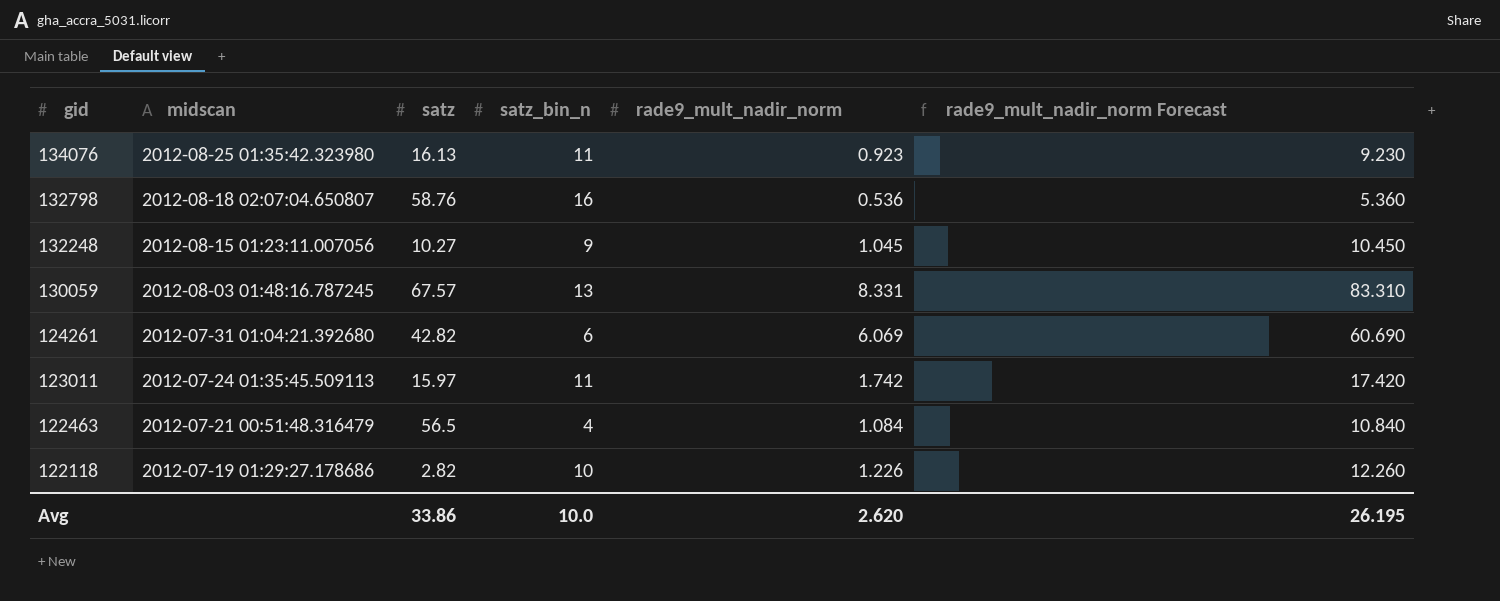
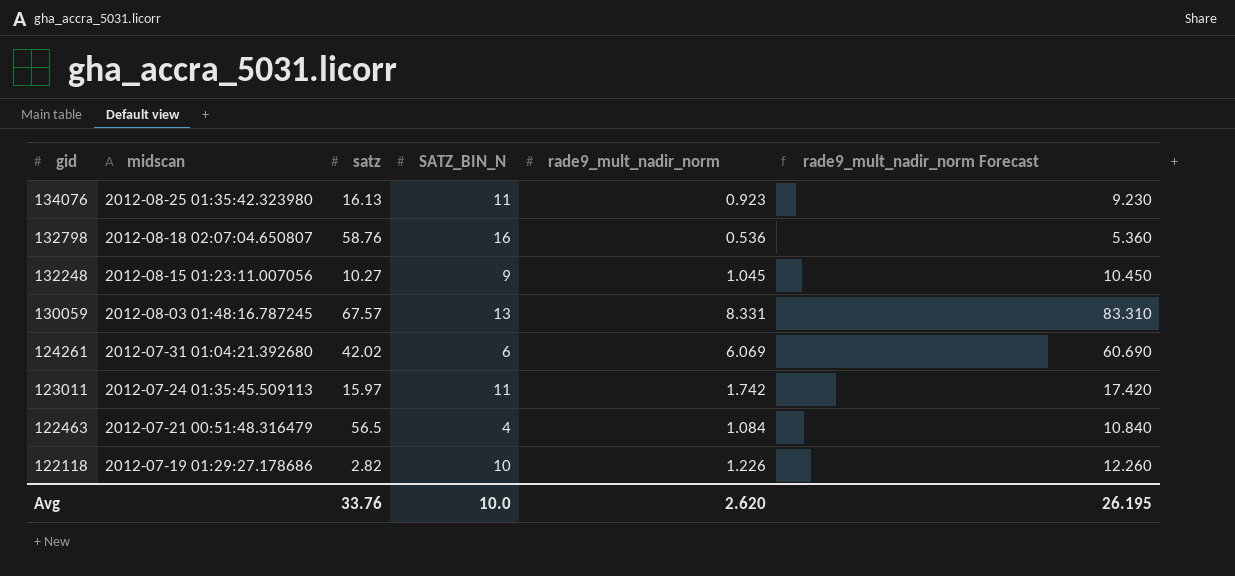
column name: satz_bin_n -> SATZ_BIN_N
124261 | satz: 42.82 -> 42.02
Avg | satz: 33.86 -> 33.76

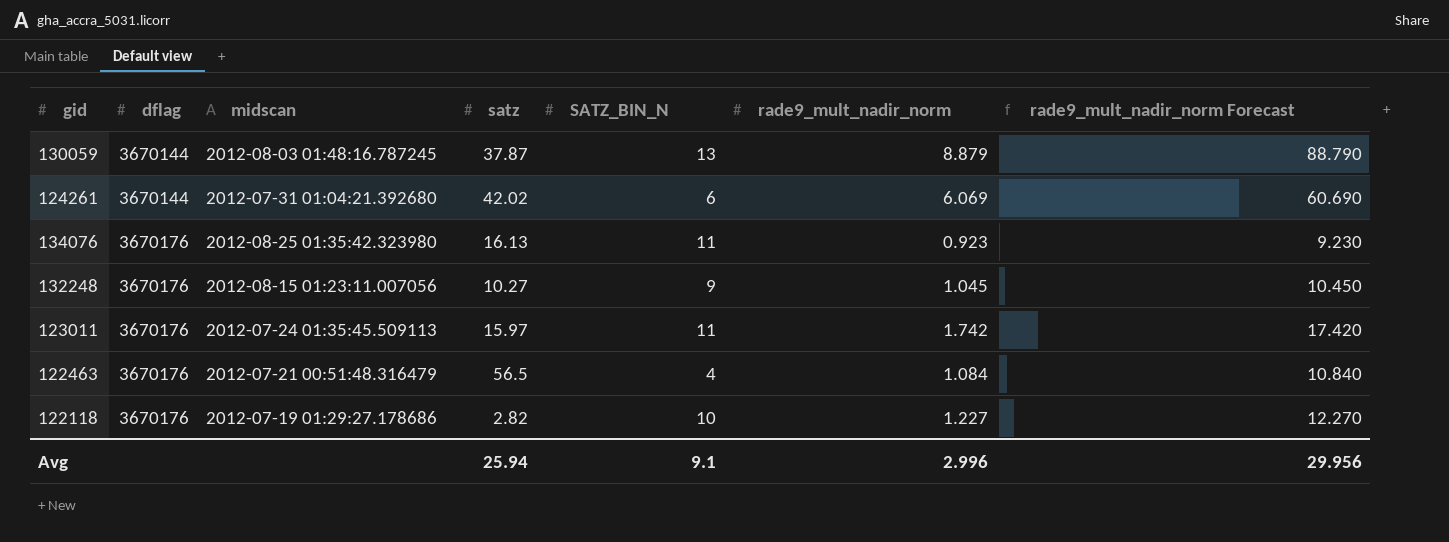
row order: gid descending -> dflag ascending
column dflag | position: none -> 2
row 132798: 2012-08-18 02:07:04.650807 | 58.76 | 16 | 0.536 | 5.360 -> none
130059 | satz: 67.57 -> 37.87
130059 | rade9_mult_nadir_norm: 8.331 -> 8.879
130059 | rade9_mult_nadir_norm Forecast: 83.310 -> 88.790
122118 | rade9_mult_nadir_norm: 1.226 -> 1.227
122118 | rade9_mult_nadir_norm Forecast: 12.260 -> 12.270
Avg | satz: 33.76 -> 25.94
Avg | SATZ_BIN_N: 10.0 -> 9.1
Avg | rade9_mult_nadir_norm: 2.620 -> 2.996
Avg | rade9_mult_nadir_norm Forecast: 26.195 -> 29.956

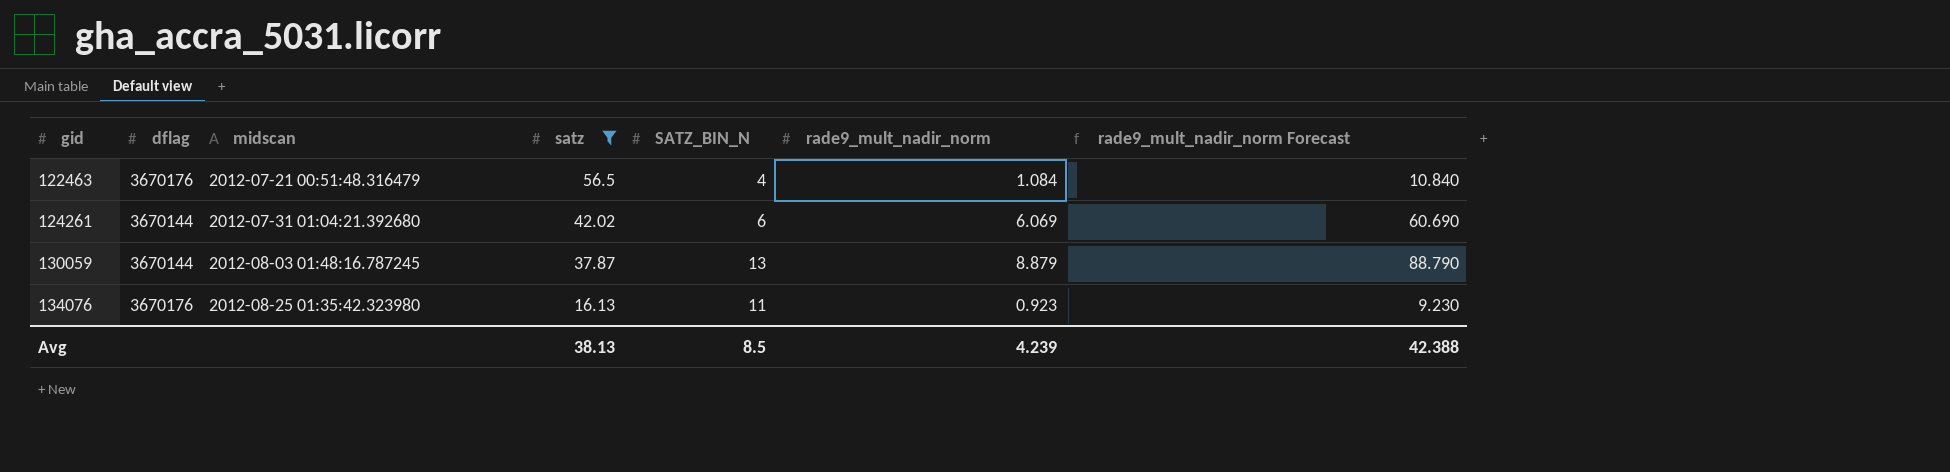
filter: none -> satz >= 16.13
row order: dflag ascending -> gid ascending
Avg | satz: 25.94 -> 38.13
Avg | SATZ_BIN_N: 9.1 -> 8.5
Avg | rade9_mult_nadir_norm: 2.996 -> 4.239
Avg | rade9_mult_nadir_norm Forecast: 29.956 -> 42.388

